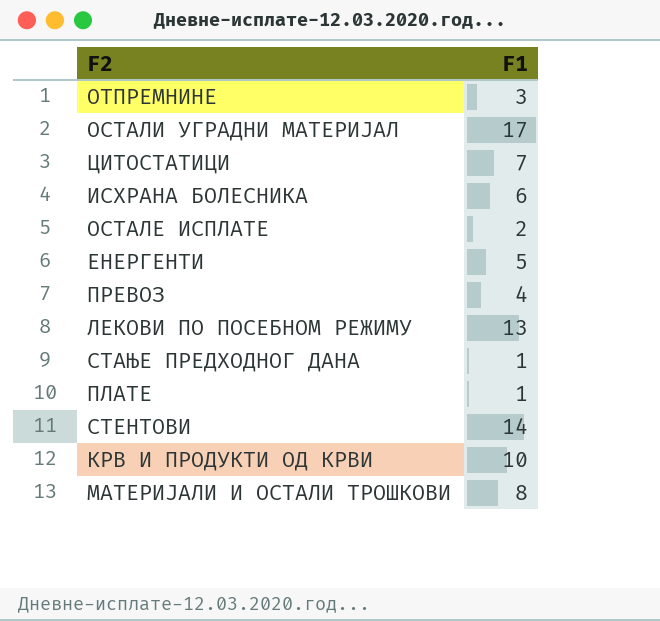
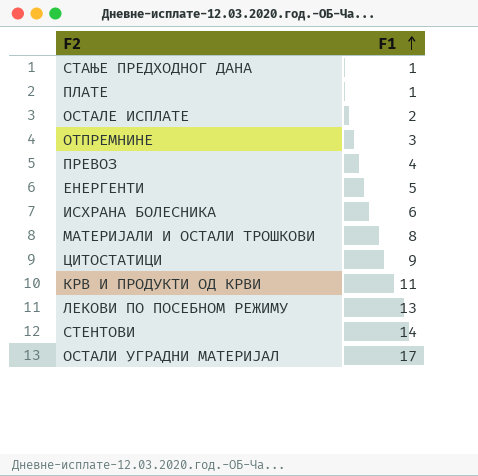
row order: none -> F1 ascending
ЦИТОСТАТИЦИ | F1: 7 -> 9
КРВ И ПРОДУКТИ ОД КРВИ | F1: 10 -> 11

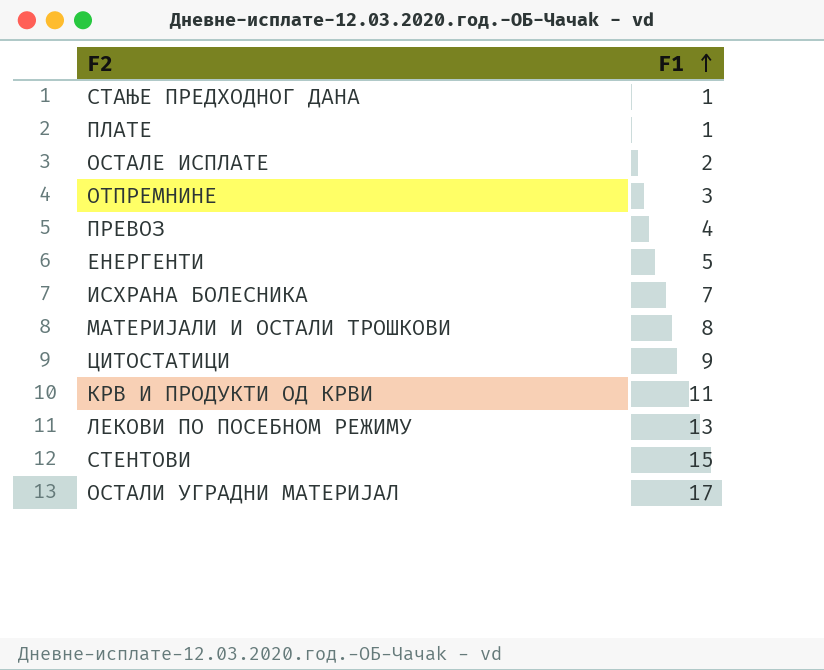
ИСХРАНА БОЛЕСНИКА | F1: 6 -> 7
СТЕНТОВИ | F1: 14 -> 15

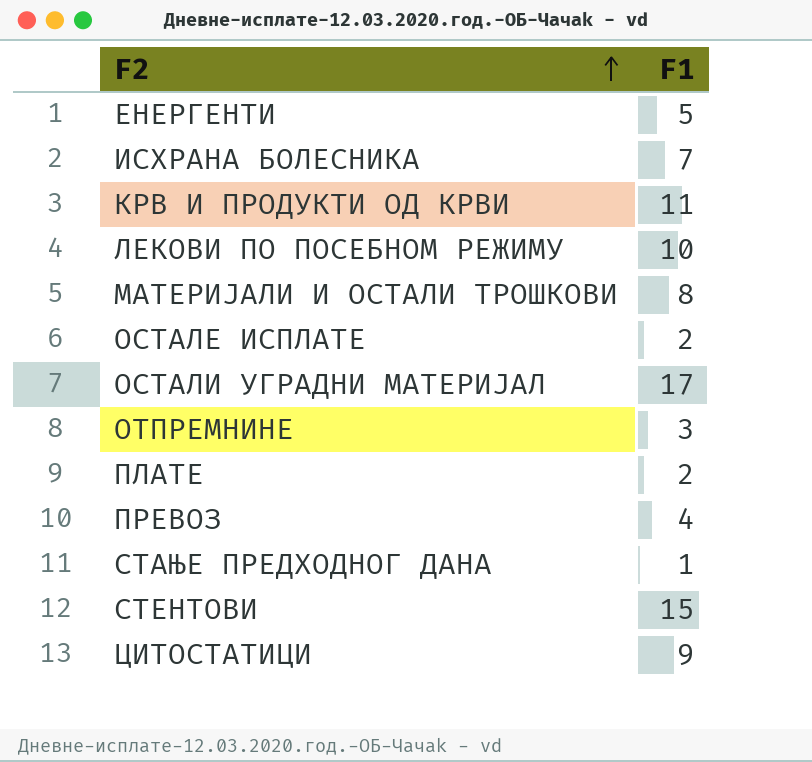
row order: F1 ascending -> F2 ascending
ЛЕКОВИ ПО ПОСЕБНОМ РЕЖИМУ | F1: 13 -> 10
ПЛАТЕ | F1: 1 -> 2

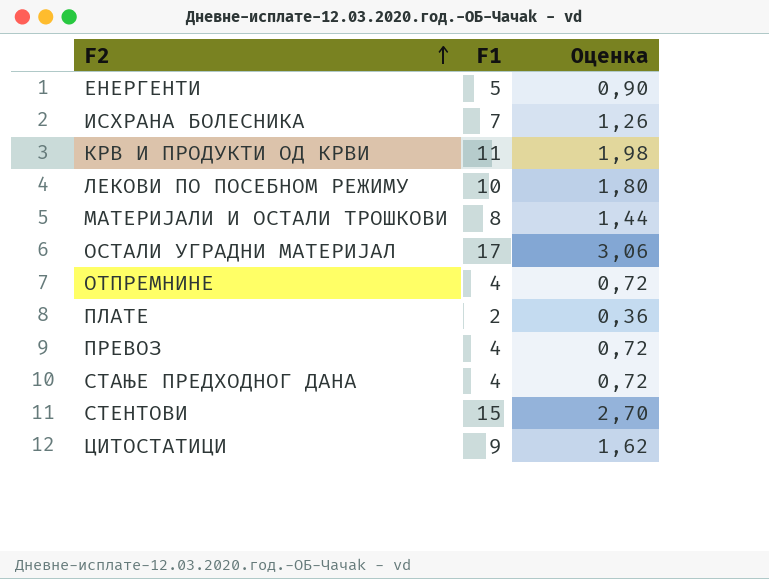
column Оценка | formula: none -> [F1] * 0,18
row ОСТАЛЕ ИСПЛАТЕ: 2 -> none
ОТПРЕМНИНЕ | F1: 3 -> 4
СТАЊЕ ПРЕДХОДНОГ ДАНА | F1: 1 -> 4

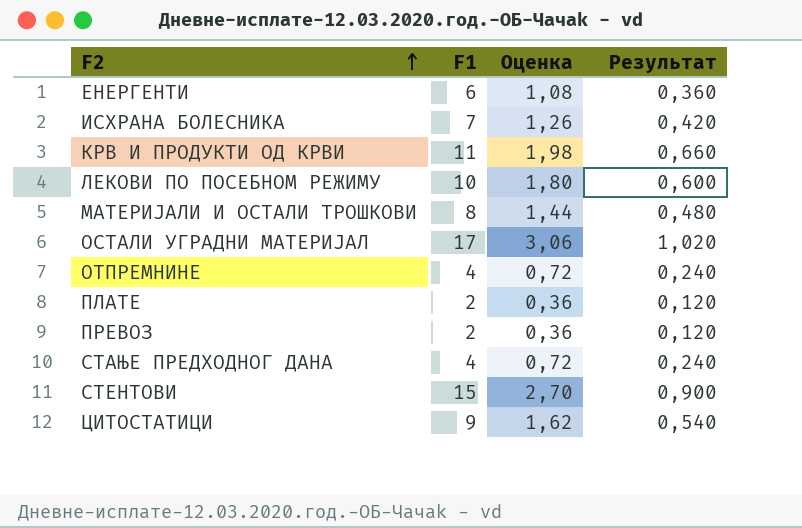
column Результат | formula: none -> [F1] * 0,06
ЕНЕРГЕНТИ | F1: 5 -> 6
ЕНЕРГЕНТИ | Оценка: 0,90 -> 1,08
ПРЕВОЗ | F1: 4 -> 2
ПРЕВОЗ | Оценка: 0,72 -> 0,36

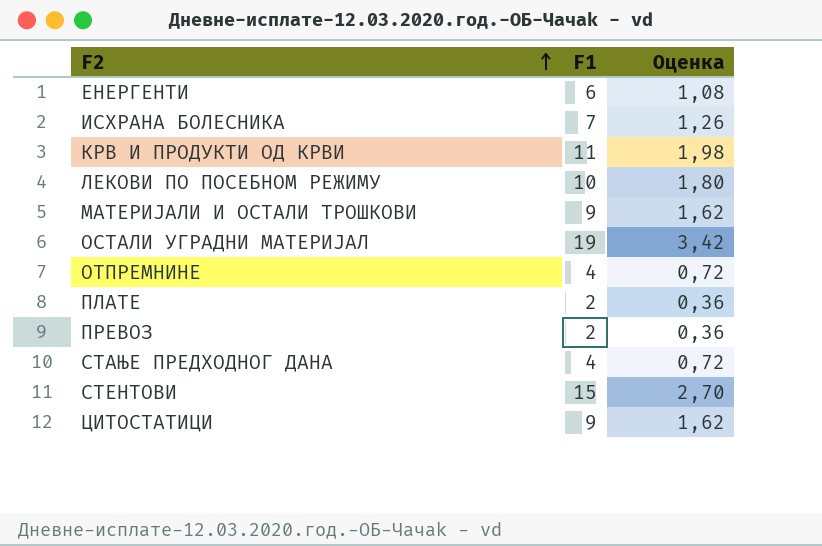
column Результат | formula: [F1] * 0,06 -> none
МАТЕРИЈАЛИ И ОСТАЛИ ТРОШКОВИ | F1: 8 -> 9
МАТЕРИЈАЛИ И ОСТАЛИ ТРОШКОВИ | Оценка: 1,44 -> 1,62
ОСТАЛИ УГРАДНИ МАТЕРИЈАЛ | F1: 17 -> 19
ОСТАЛИ УГРАДНИ МАТЕРИЈАЛ | Оценка: 3,06 -> 3,42

